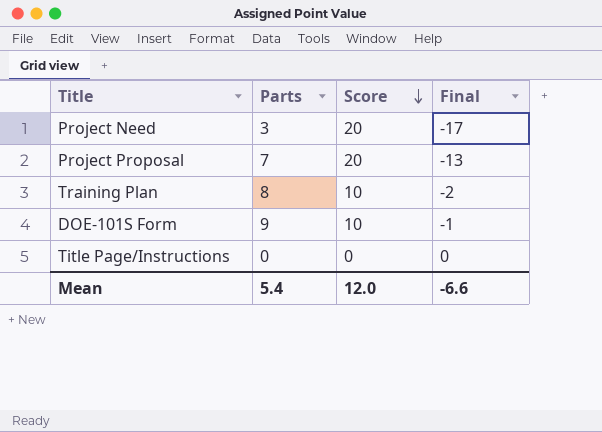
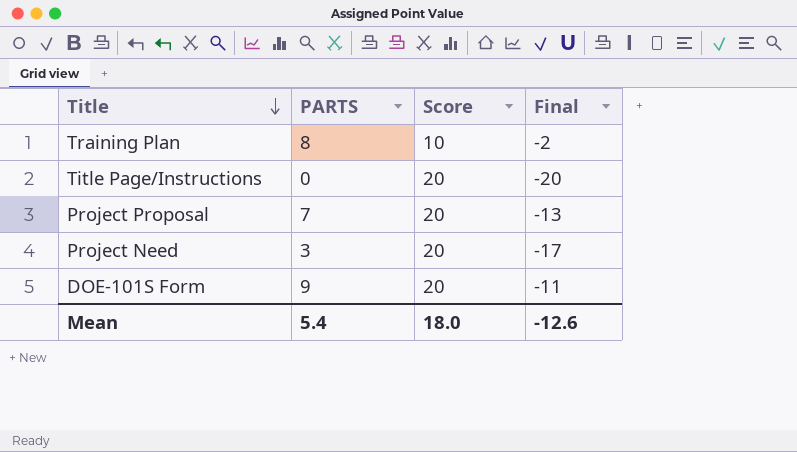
row order: Score descending -> Title descending
column name: Parts -> PARTS
Title Page/Instructions | Score: 0 -> 20
Title Page/Instructions | Final: 0 -> -20
DOE-101S Form | Score: 10 -> 20
DOE-101S Form | Final: -1 -> -11
Mean | Score: 12.0 -> 18.0
Mean | Final: -6.6 -> -12.6

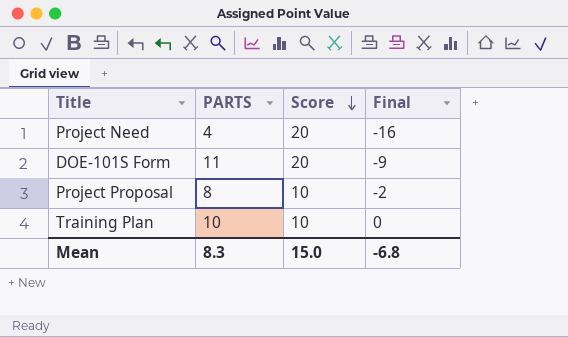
row order: Title descending -> Score descending
row Title Page/Instructions: 0 | 20 | -20 -> none
Project Need | PARTS: 3 -> 4
Project Need | Final: -17 -> -16
DOE-101S Form | PARTS: 9 -> 11
DOE-101S Form | Final: -11 -> -9
Project Proposal | PARTS: 7 -> 8
Project Proposal | Score: 20 -> 10
Project Proposal | Final: -13 -> -2
Training Plan | PARTS: 8 -> 10
Training Plan | Final: -2 -> 0
Mean | PARTS: 5.4 -> 8.3
Mean | Score: 18.0 -> 15.0
Mean | Final: -12.6 -> -6.8

